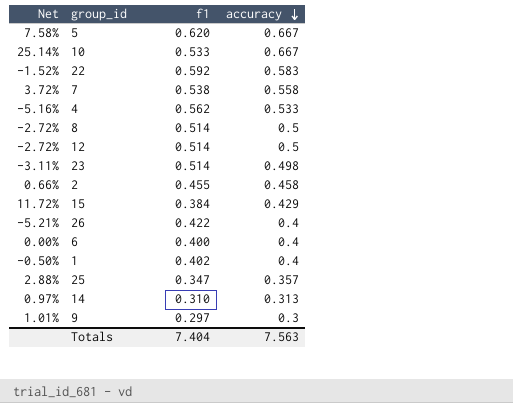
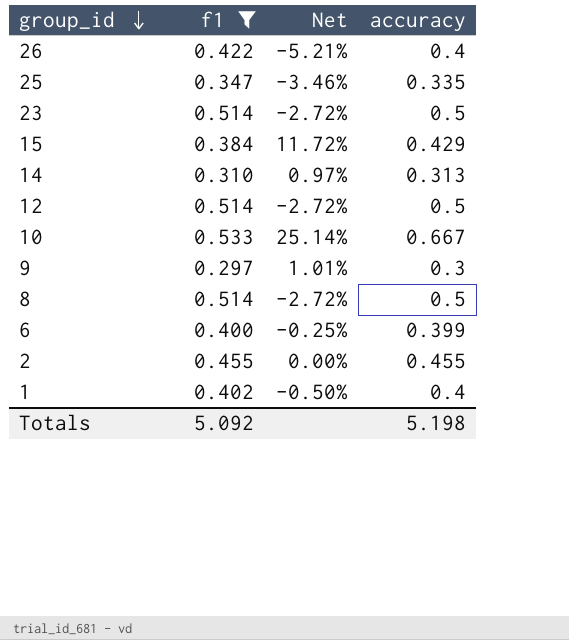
filter: none -> f1 <= 0.533
row order: accuracy descending -> group_id descending
column Net | position: 1 -> 3
25 | Net: 2.88% -> -3.46%
25 | accuracy: 0.357 -> 0.335
23 | Net: -3.11% -> -2.72%
23 | accuracy: 0.498 -> 0.5
6 | Net: 0.00% -> -0.25%
6 | accuracy: 0.4 -> 0.399
2 | Net: 0.66% -> 0.00%
2 | accuracy: 0.458 -> 0.455
Totals | f1: 7.404 -> 5.092
Totals | accuracy: 7.563 -> 5.198

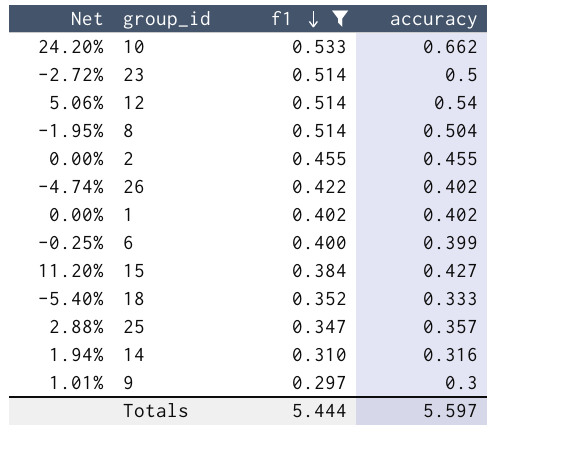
row order: group_id descending -> f1 descending
column Net | position: 3 -> 1
10 | Net: 25.14% -> 24.20%
10 | accuracy: 0.667 -> 0.662
12 | Net: -2.72% -> 5.06%
12 | accuracy: 0.5 -> 0.54
8 | Net: -2.72% -> -1.95%
8 | accuracy: 0.5 -> 0.504
26 | Net: -5.21% -> -4.74%
26 | accuracy: 0.4 -> 0.402
1 | Net: -0.50% -> 0.00%
1 | accuracy: 0.4 -> 0.402
15 | Net: 11.72% -> 11.20%
15 | accuracy: 0.429 -> 0.427
row 18: none -> -5.40% | 0.352 | 0.333
25 | Net: -3.46% -> 2.88%
25 | accuracy: 0.335 -> 0.357
14 | Net: 0.97% -> 1.94%
14 | accuracy: 0.313 -> 0.316
Totals | f1: 5.092 -> 5.444
Totals | accuracy: 5.198 -> 5.597

